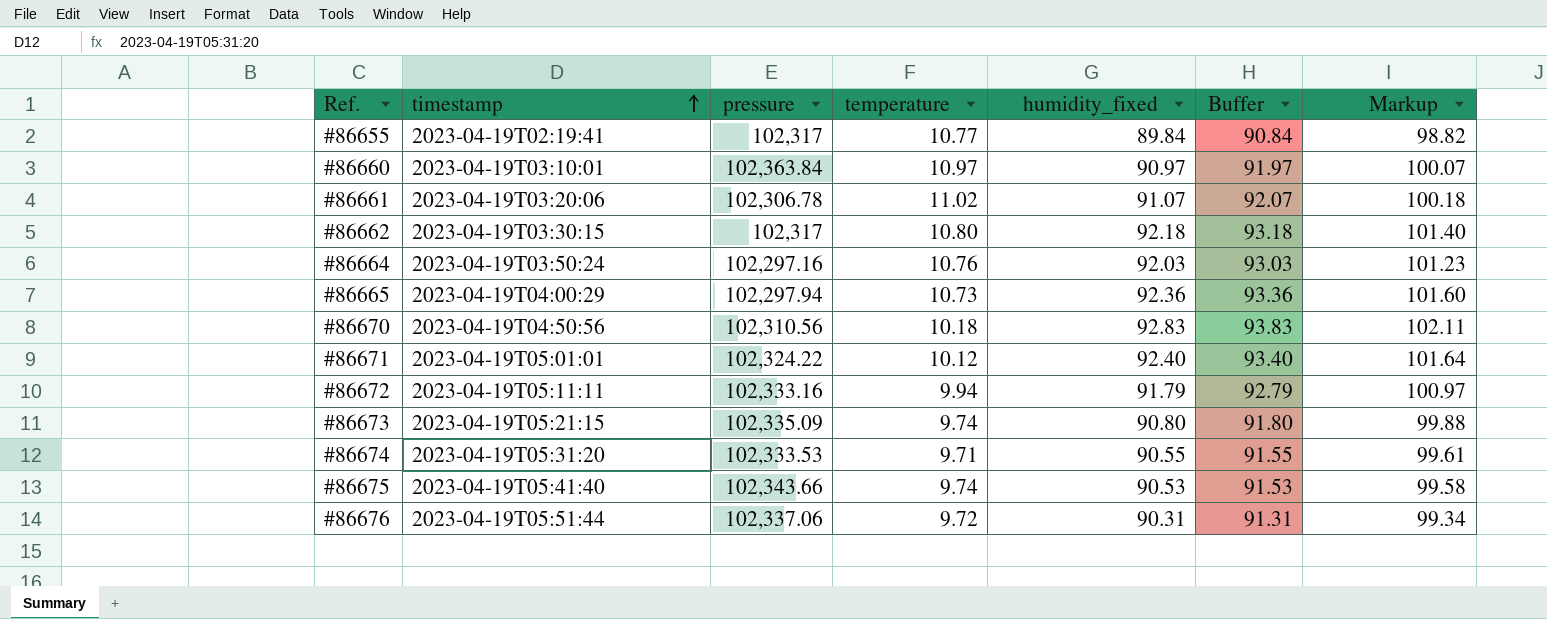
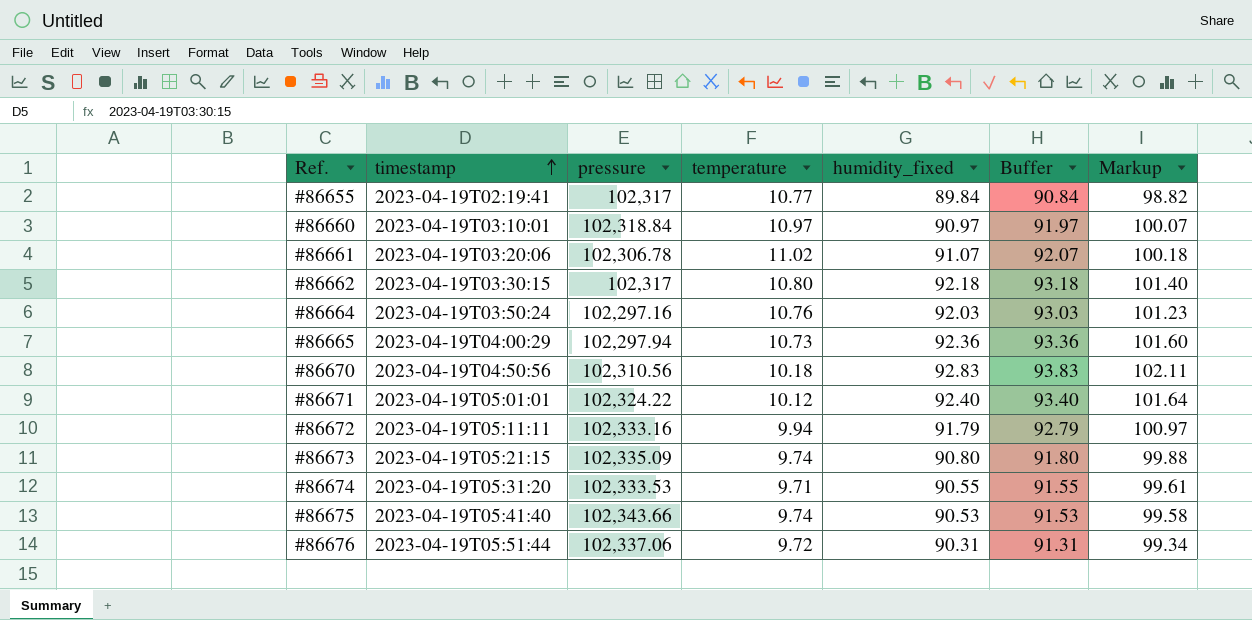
#86660 | pressure: 102,363.84 -> 102,318.84

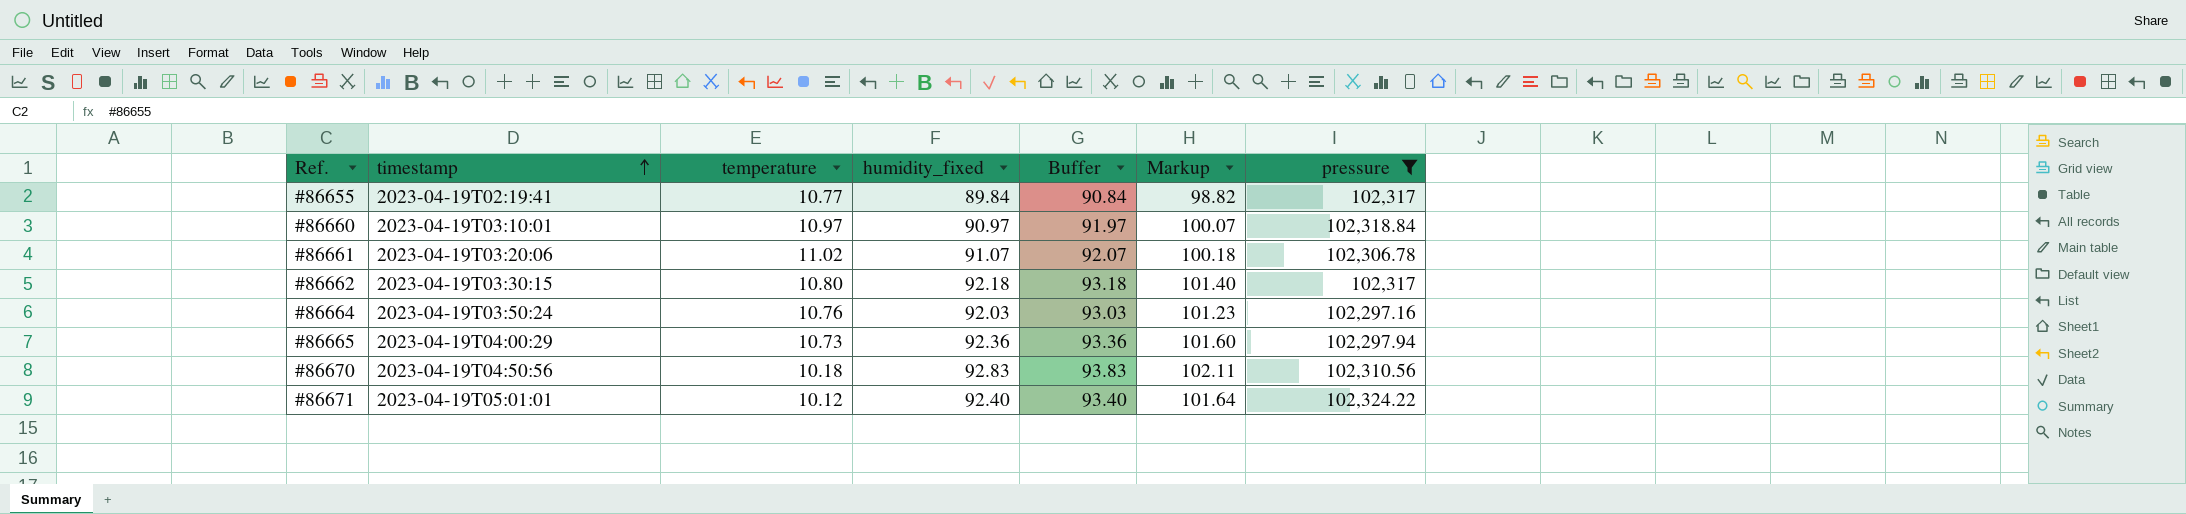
filter: none -> pressure <= 102,324.22
column pressure | position: 3 -> 7

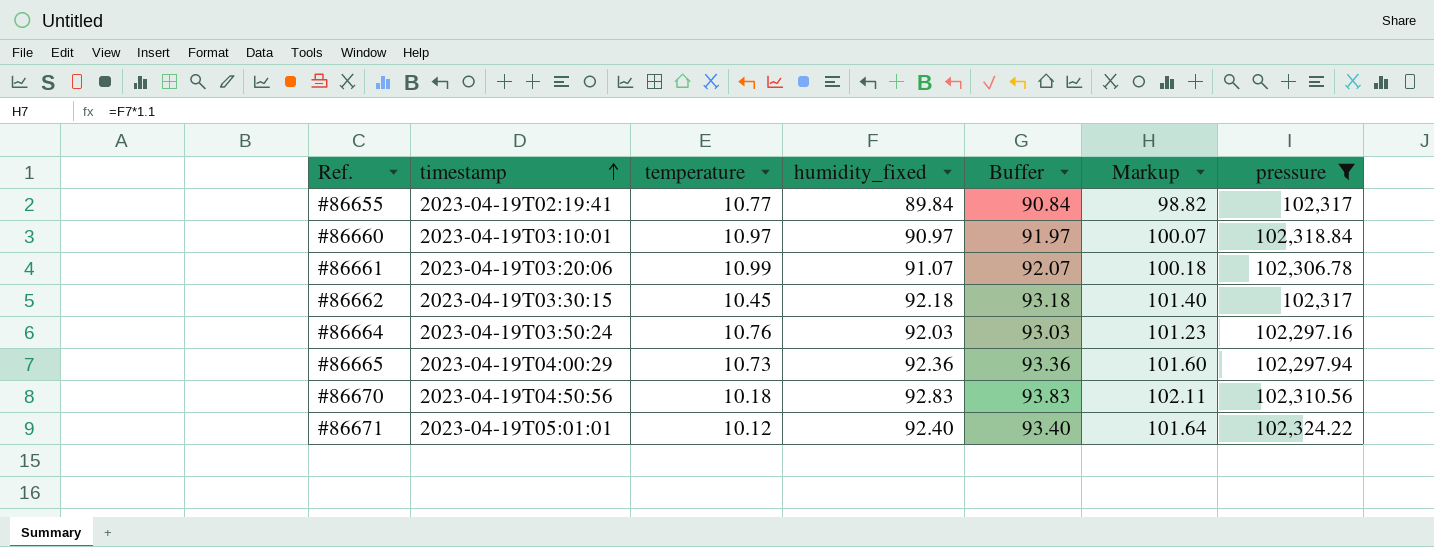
#86661 | temperature: 11.02 -> 10.99
#86662 | temperature: 10.80 -> 10.45

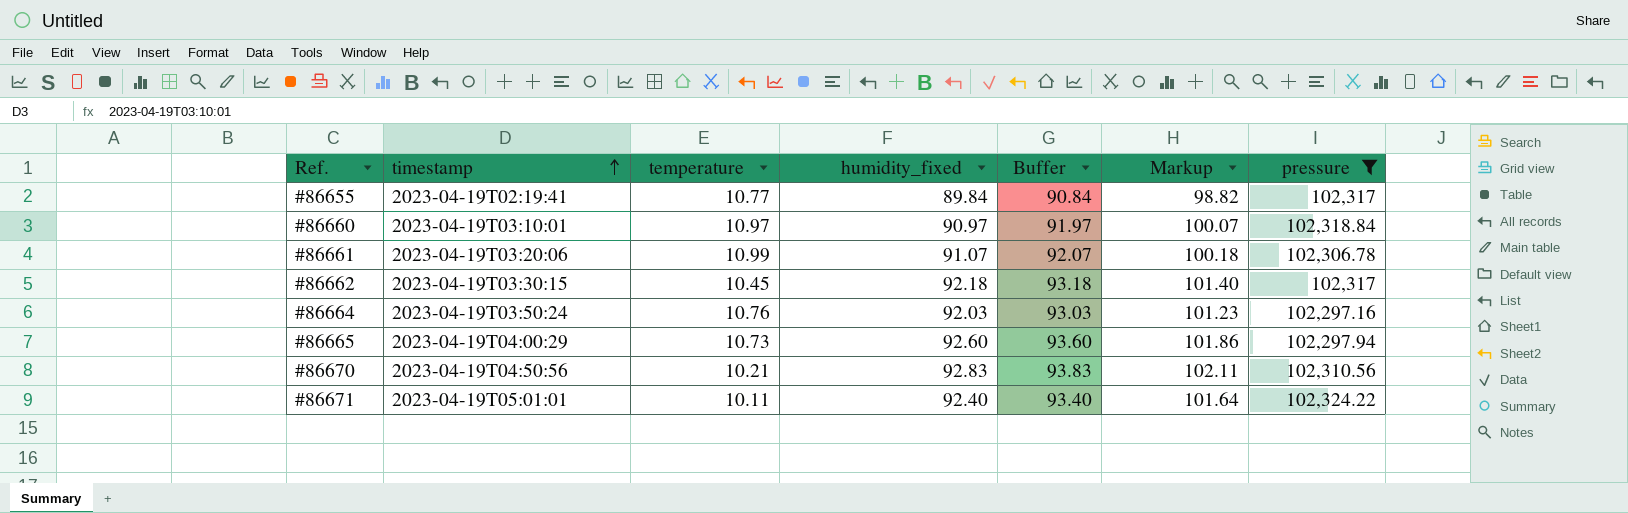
#86665 | humidity_fixed: 92.36 -> 92.60
#86665 | Buffer: 93.36 -> 93.60
#86665 | Markup: 101.60 -> 101.86
#86670 | temperature: 10.18 -> 10.21
#86671 | temperature: 10.12 -> 10.11

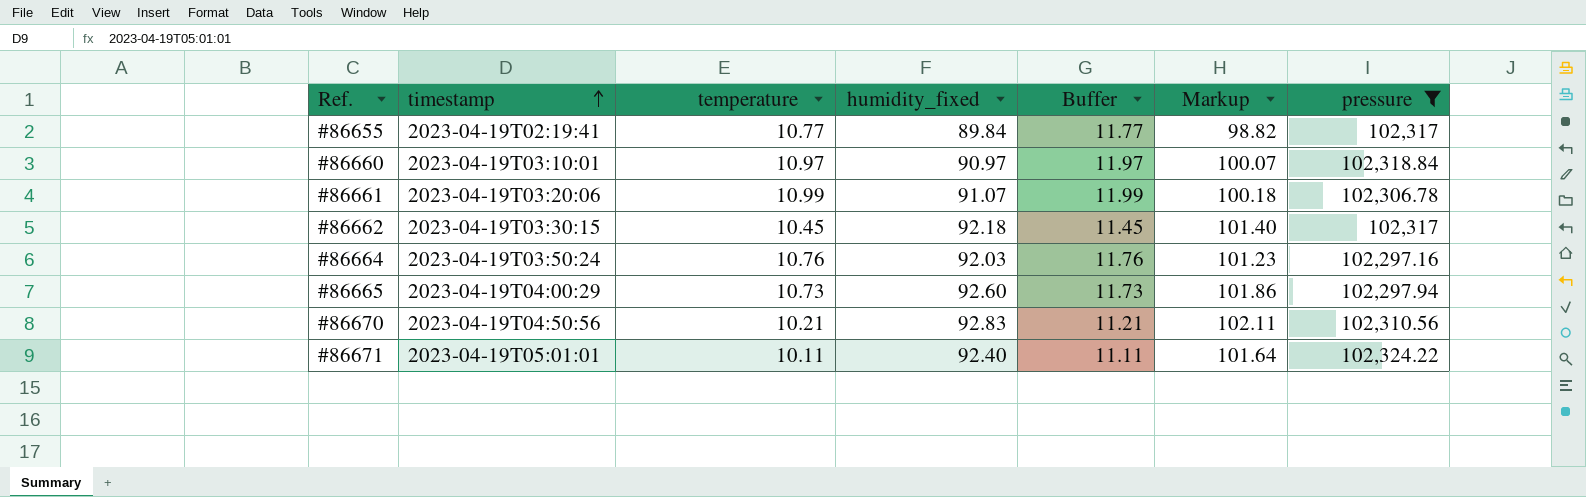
column Buffer | formula: [humidity_fixed] + 1 -> [temperature] + 1

